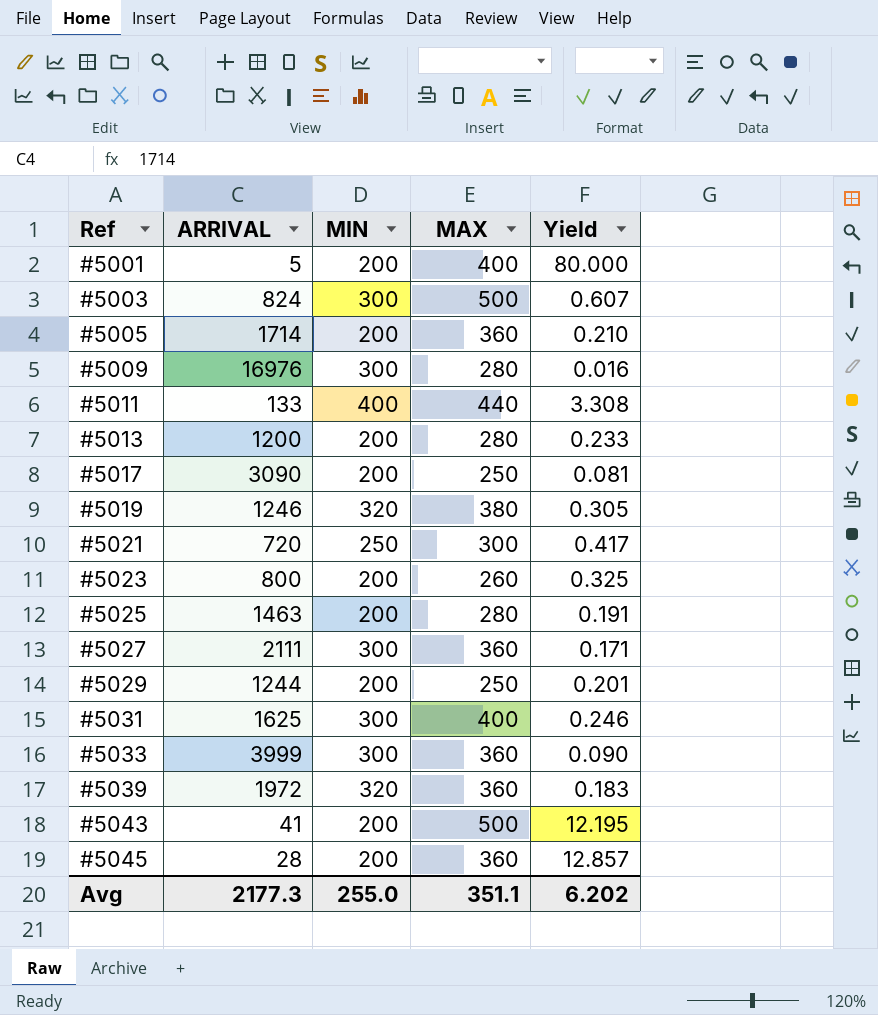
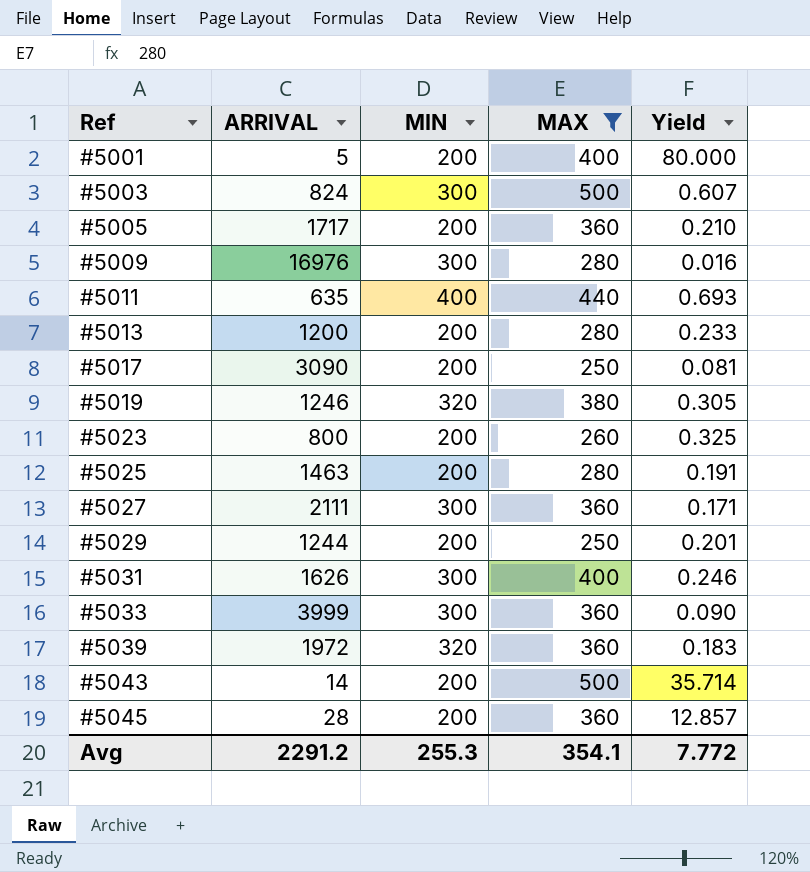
filter: none -> MAX != 300
#5005 | ARRIVAL: 1714 -> 1717
#5011 | ARRIVAL: 133 -> 635
#5011 | Yield: 3.308 -> 0.693
#5031 | ARRIVAL: 1625 -> 1626
#5043 | ARRIVAL: 41 -> 14
#5043 | Yield: 12.195 -> 35.714
Avg | ARRIVAL: 2177.3 -> 2291.2
Avg | MIN: 255.0 -> 255.3
Avg | MAX: 351.1 -> 354.1
Avg | Yield: 6.202 -> 7.772

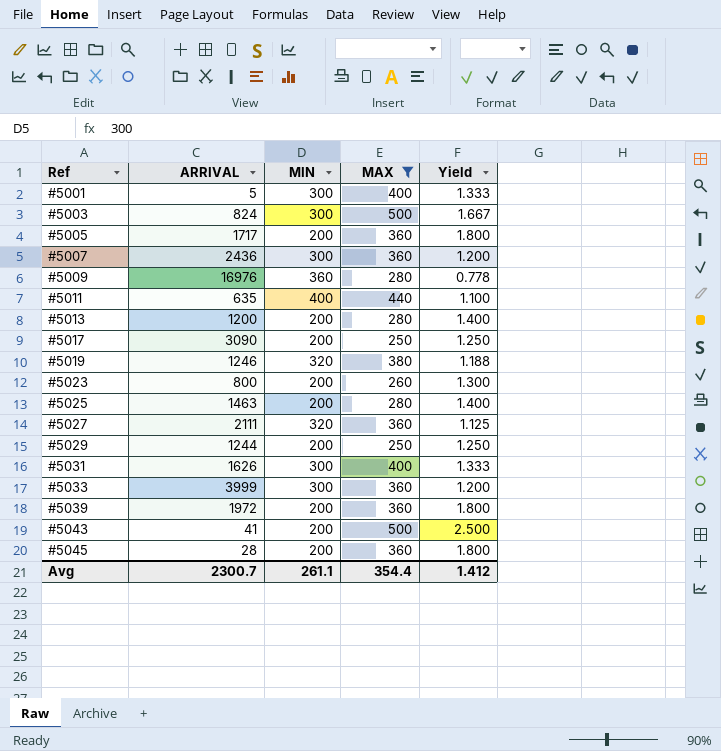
column Yield | formula: [MAX] / [ARRIVAL] -> [MAX] / [MIN]
#5001 | MIN: 200 -> 300
row #5007: none -> 2436 | 300 | 360 | 1.200
#5009 | MIN: 300 -> 360
#5027 | MIN: 300 -> 320
#5039 | MIN: 320 -> 200
#5043 | ARRIVAL: 14 -> 41
Avg | ARRIVAL: 2291.2 -> 2300.7
Avg | MIN: 255.3 -> 261.1
Avg | MAX: 354.1 -> 354.4
Avg | Yield: 7.772 -> 1.412

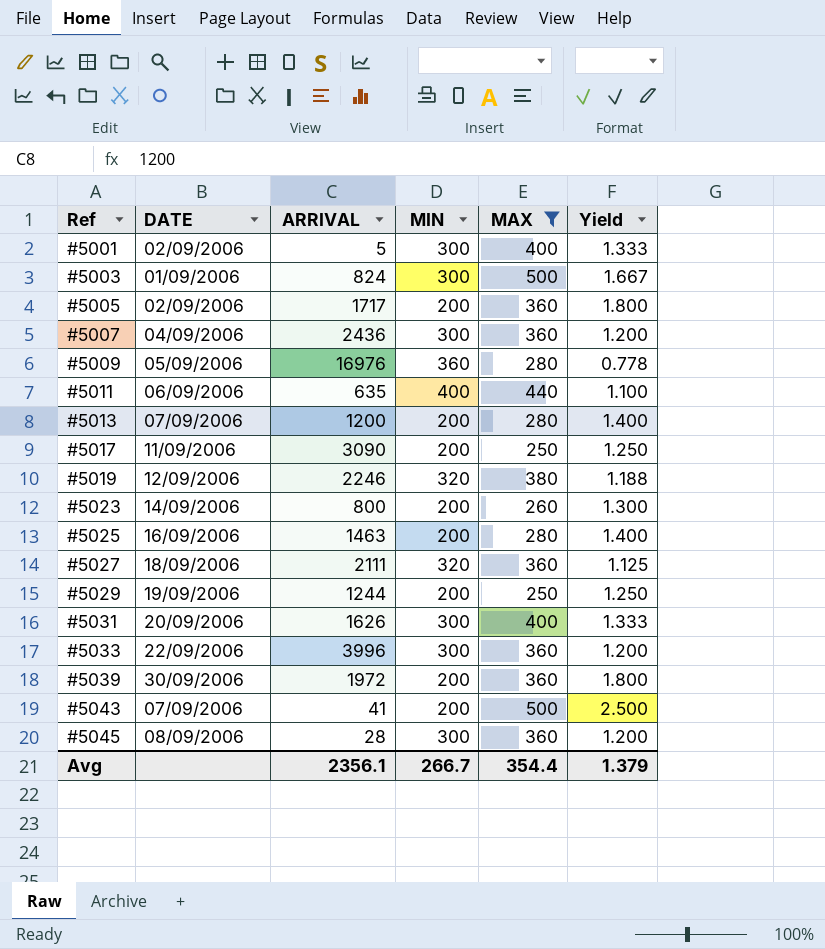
column DATE | position: none -> 2
#5019 | ARRIVAL: 1246 -> 2246
#5033 | ARRIVAL: 3999 -> 3996
#5045 | MIN: 200 -> 300
#5045 | Yield: 1.800 -> 1.200
Avg | ARRIVAL: 2300.7 -> 2356.1
Avg | MIN: 261.1 -> 266.7
Avg | Yield: 1.412 -> 1.379

